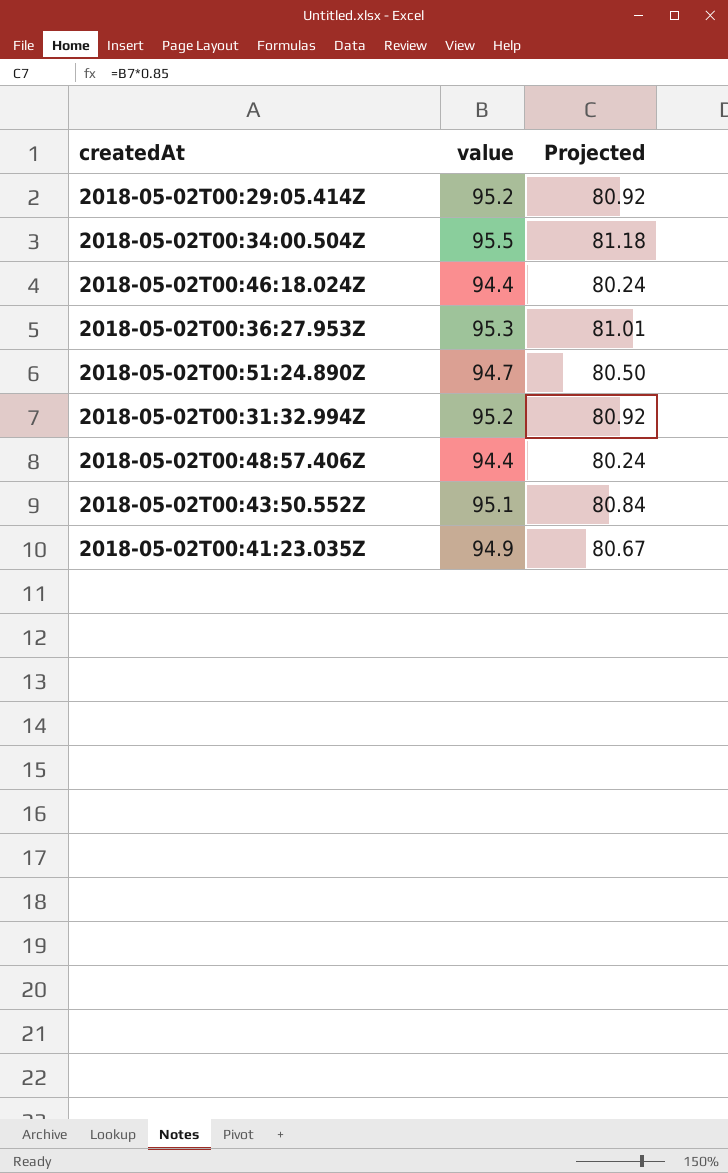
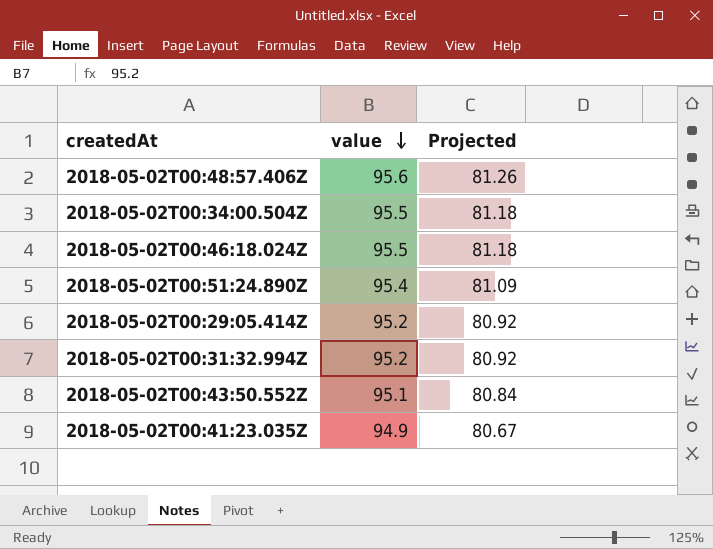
row order: none -> value descending
row 2018-05-02T00:36:27.953Z: 95.3 | 81.01 -> none
2018-05-02T00:48:57.406Z | value: 94.4 -> 95.6
2018-05-02T00:48:57.406Z | Projected: 80.24 -> 81.26
2018-05-02T00:46:18.024Z | value: 94.4 -> 95.5
2018-05-02T00:46:18.024Z | Projected: 80.24 -> 81.18
2018-05-02T00:51:24.890Z | value: 94.7 -> 95.4
2018-05-02T00:51:24.890Z | Projected: 80.50 -> 81.09

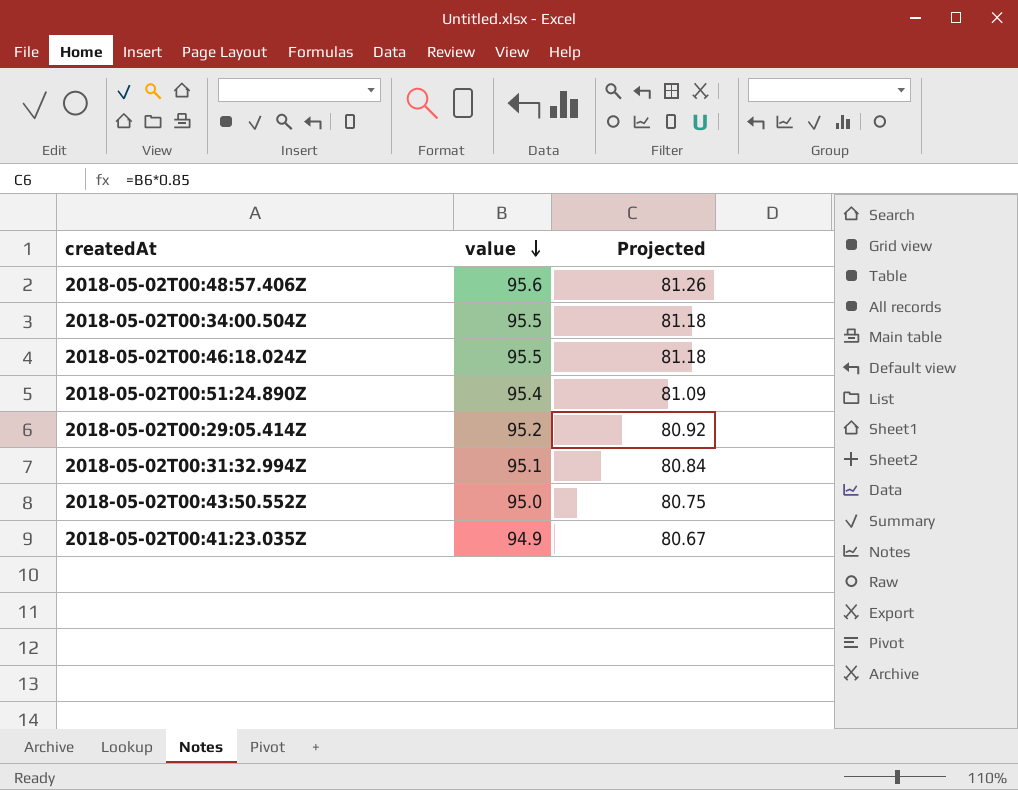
2018-05-02T00:31:32.994Z | value: 95.2 -> 95.1
2018-05-02T00:31:32.994Z | Projected: 80.92 -> 80.84
2018-05-02T00:43:50.552Z | value: 95.1 -> 95.0
2018-05-02T00:43:50.552Z | Projected: 80.84 -> 80.75

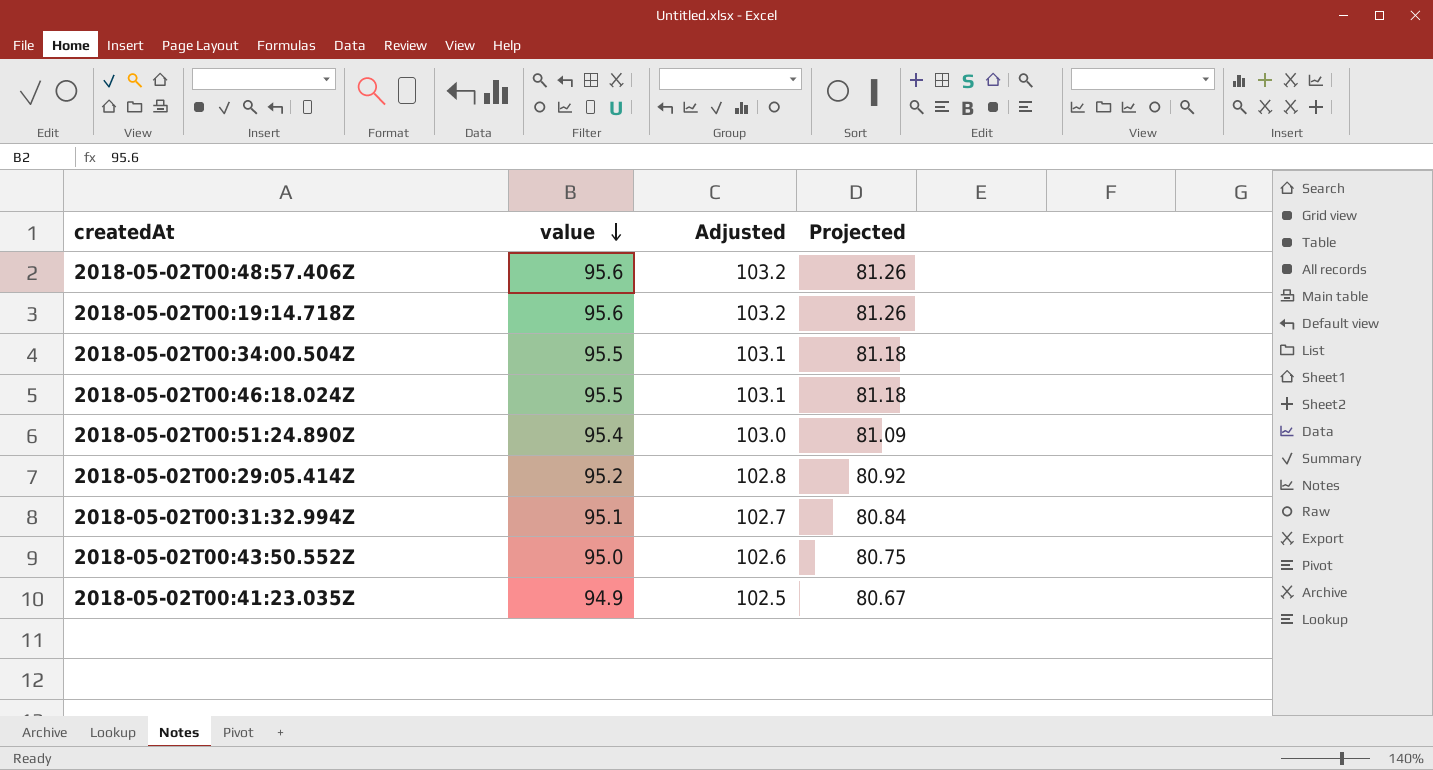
column Adjusted | formula: none -> [value] * 1.08
row 2018-05-02T00:19:14.718Z: none -> 95.6 | 103.2 | 81.26

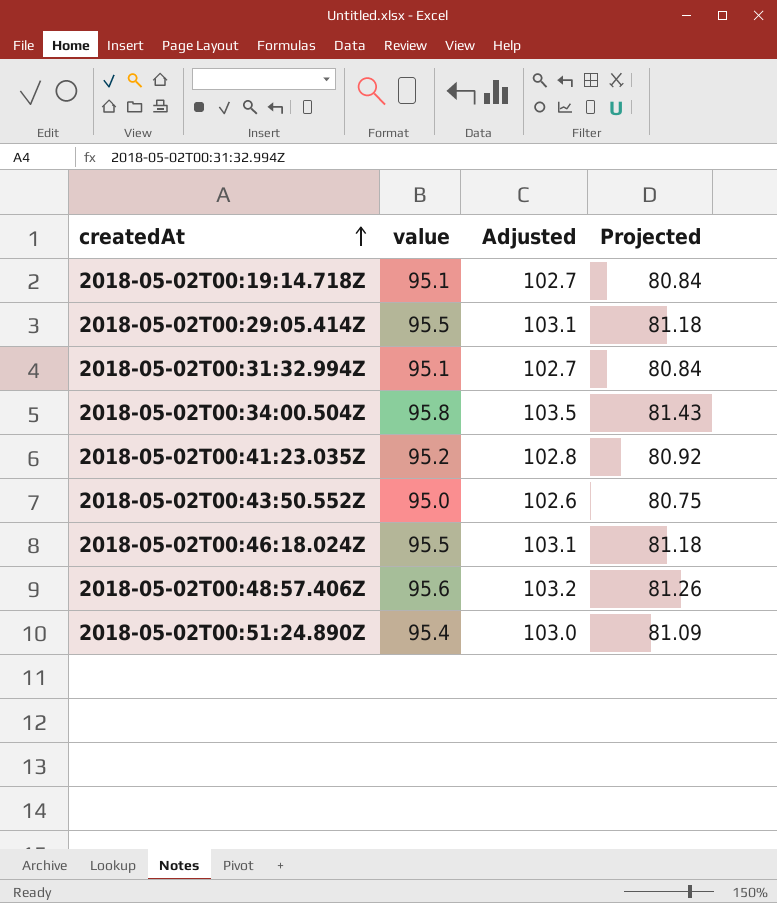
row order: value descending -> createdAt ascending
2018-05-02T00:19:14.718Z | value: 95.6 -> 95.1
2018-05-02T00:19:14.718Z | Adjusted: 103.2 -> 102.7
2018-05-02T00:19:14.718Z | Projected: 81.26 -> 80.84
2018-05-02T00:29:05.414Z | value: 95.2 -> 95.5
2018-05-02T00:29:05.414Z | Adjusted: 102.8 -> 103.1
2018-05-02T00:29:05.414Z | Projected: 80.92 -> 81.18
2018-05-02T00:34:00.504Z | value: 95.5 -> 95.8
2018-05-02T00:34:00.504Z | Adjusted: 103.1 -> 103.5
2018-05-02T00:34:00.504Z | Projected: 81.18 -> 81.43
2018-05-02T00:41:23.035Z | value: 94.9 -> 95.2
2018-05-02T00:41:23.035Z | Adjusted: 102.5 -> 102.8
2018-05-02T00:41:23.035Z | Projected: 80.67 -> 80.92

